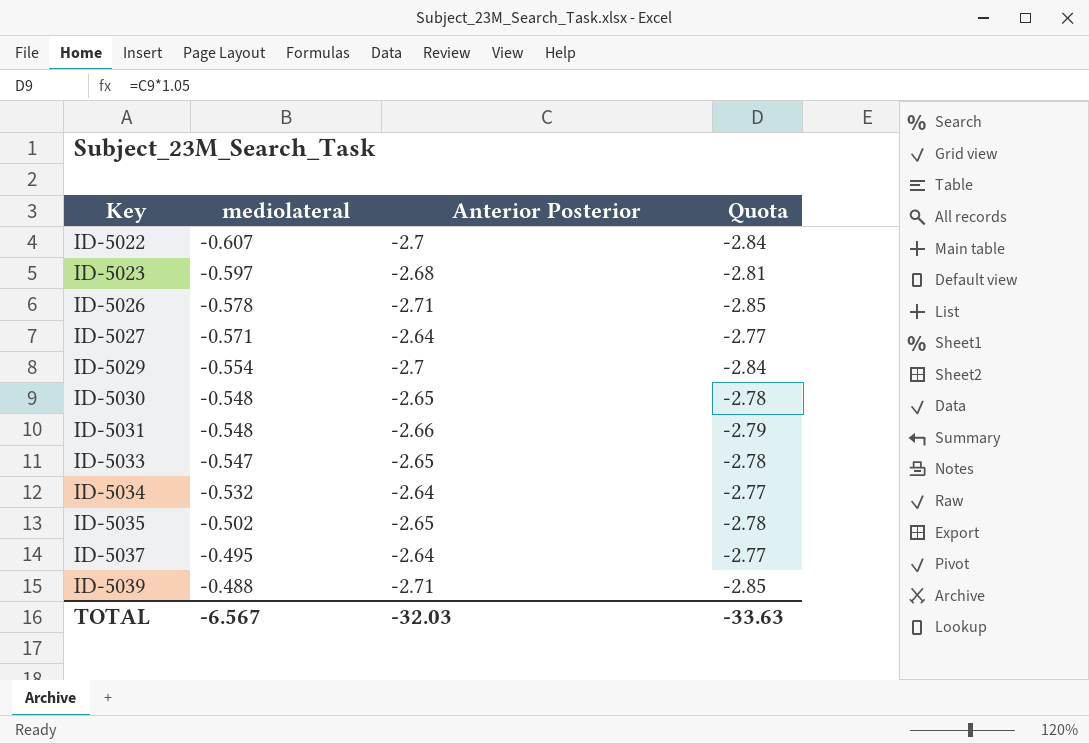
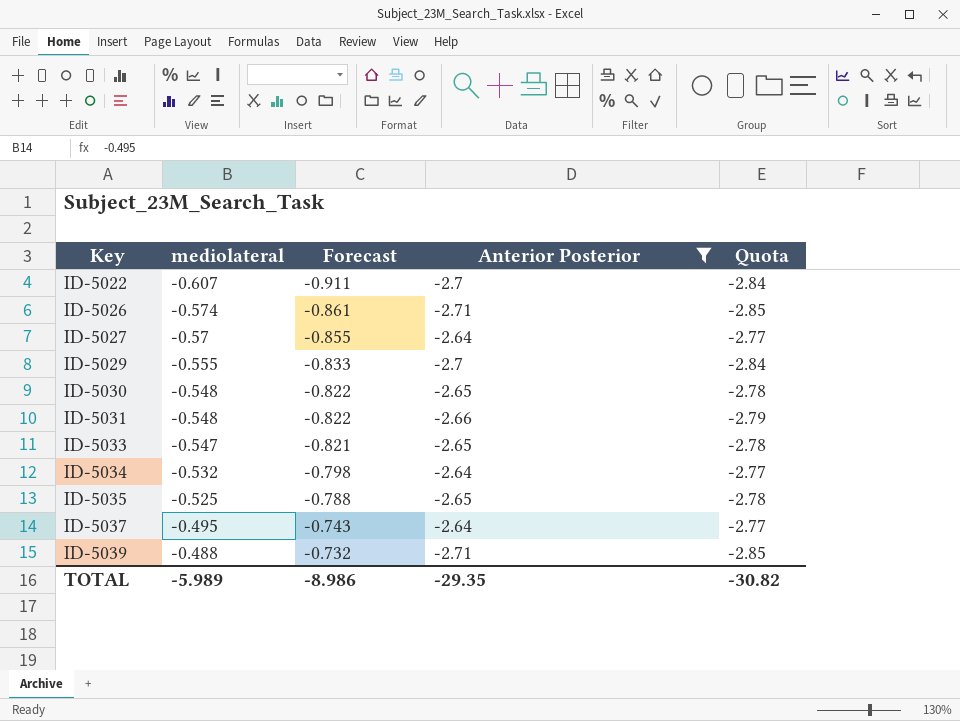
filter: none -> Anterior Posterior != -2.68
column Forecast | formula: none -> [mediolateral] * 1.5
ID-5026 | mediolateral: -0.578 -> -0.574
ID-5027 | mediolateral: -0.571 -> -0.57
ID-5029 | mediolateral: -0.554 -> -0.555
ID-5035 | mediolateral: -0.502 -> -0.525
TOTAL | mediolateral: -6.567 -> -5.989
TOTAL | Anterior Posterior: -32.03 -> -29.35
TOTAL | Quota: -33.63 -> -30.82

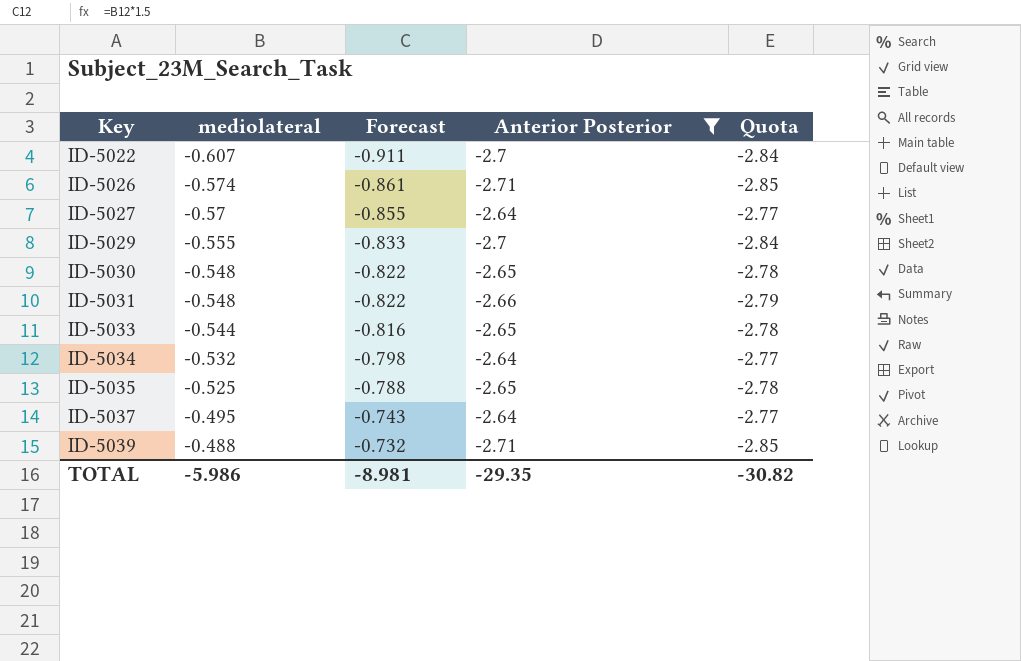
ID-5033 | mediolateral: -0.547 -> -0.544
ID-5033 | Forecast: -0.821 -> -0.816
TOTAL | mediolateral: -5.989 -> -5.986
TOTAL | Forecast: -8.986 -> -8.981

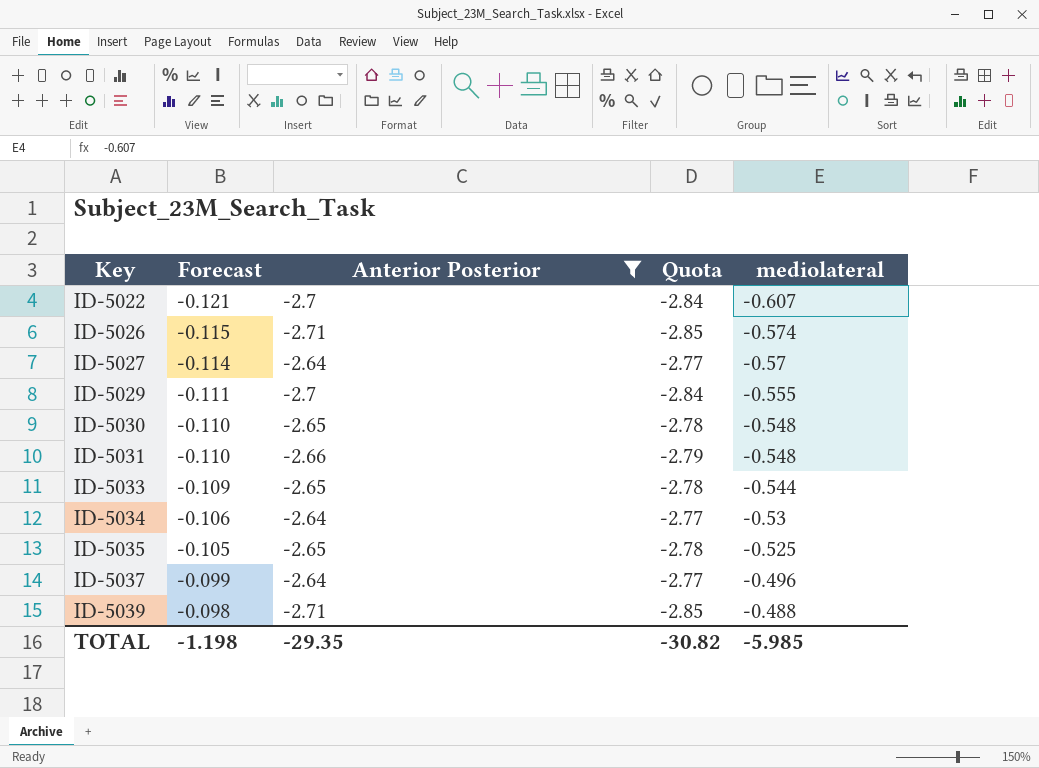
column Forecast | formula: [mediolateral] * 1.5 -> [mediolateral] * 0.2
column mediolateral | position: 2 -> 5
ID-5034 | mediolateral: -0.532 -> -0.53
ID-5037 | mediolateral: -0.495 -> -0.496
TOTAL | Forecast: -8.981 -> -1.198
TOTAL | mediolateral: -5.986 -> -5.985

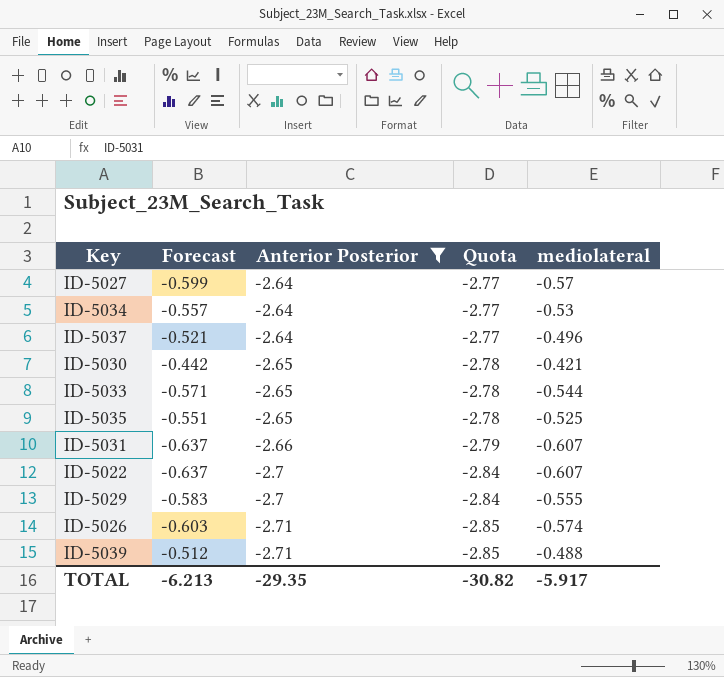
row order: Key ascending -> Anterior Posterior descending
column Forecast | formula: [mediolateral] * 0.2 -> [mediolateral] * 1.05
ID-5030 | mediolateral: -0.548 -> -0.421
ID-5031 | mediolateral: -0.548 -> -0.607
TOTAL | Forecast: -1.198 -> -6.213
TOTAL | mediolateral: -5.985 -> -5.917

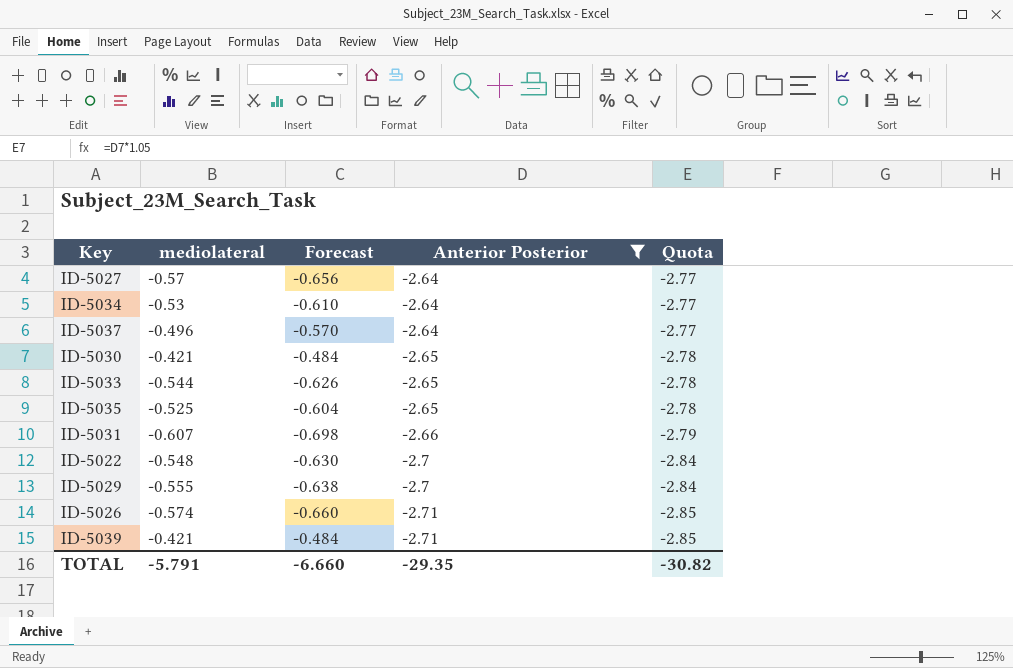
column mediolateral | position: 5 -> 2
column Forecast | formula: [mediolateral] * 1.05 -> [mediolateral] * 1.15
ID-5022 | mediolateral: -0.607 -> -0.548
ID-5039 | mediolateral: -0.488 -> -0.421
TOTAL | mediolateral: -5.917 -> -5.791
TOTAL | Forecast: -6.213 -> -6.660

